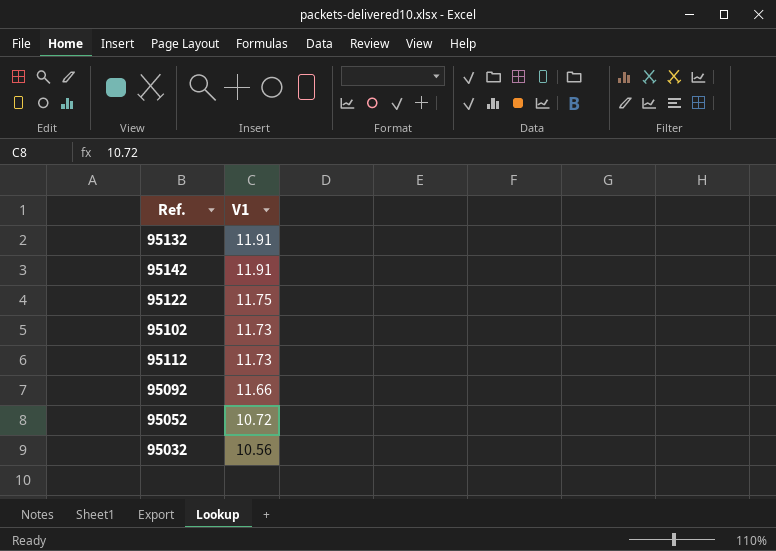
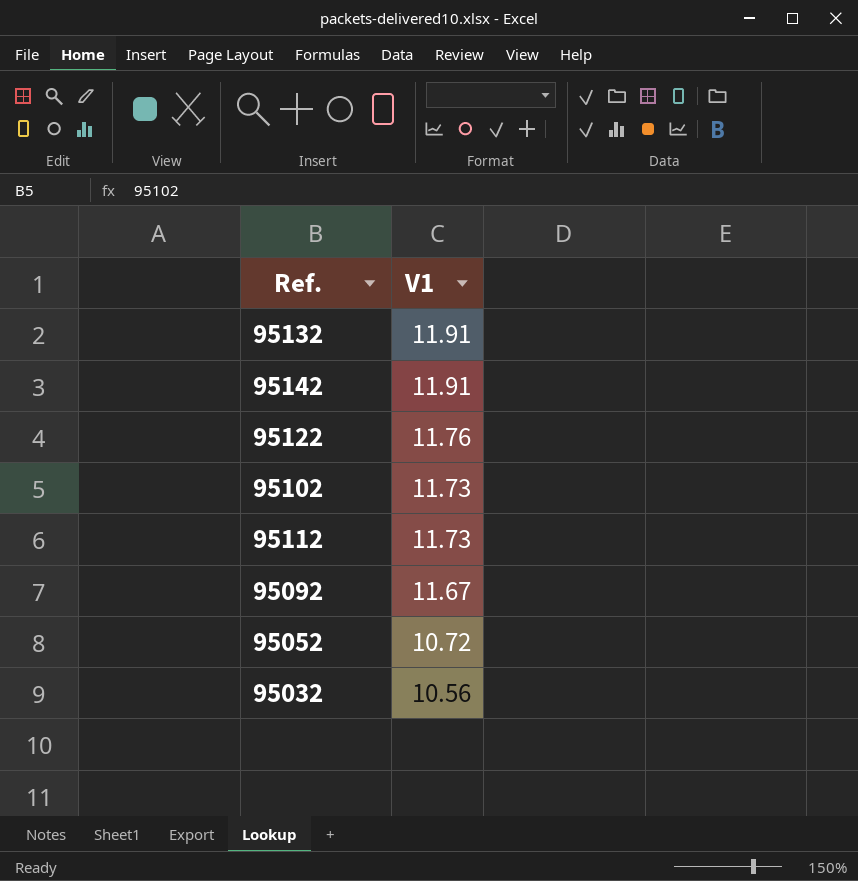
95122 | V1: 11.75 -> 11.76
95092 | V1: 11.66 -> 11.67

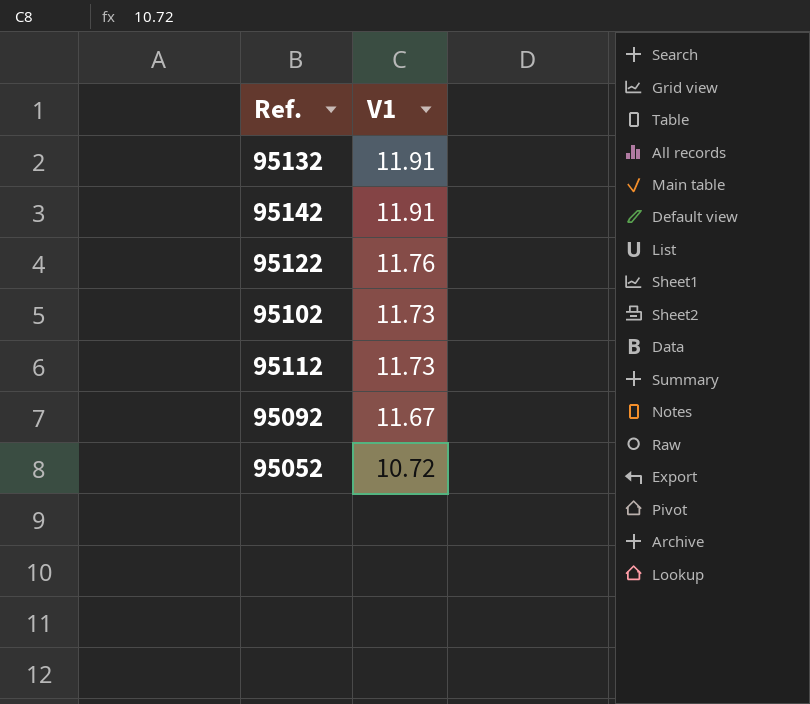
row 95032: 10.56 -> none

